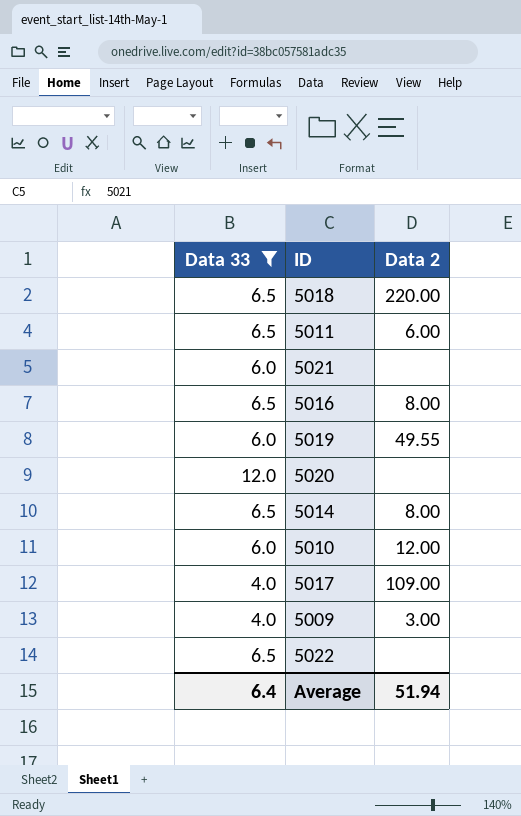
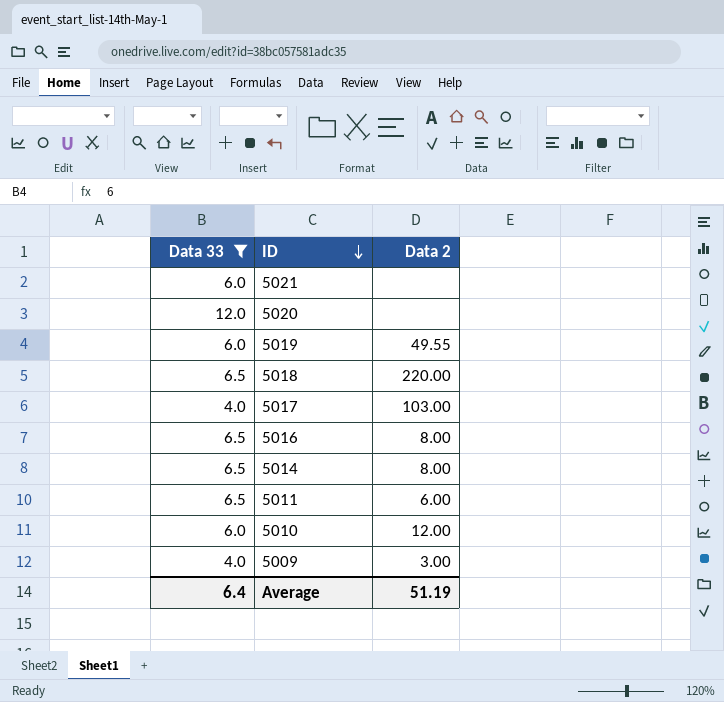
row order: none -> ID descending
row 5022: 6.5 | none -> none
5017 | Data 2: 109.00 -> 103.00
Average | Data 2: 51.94 -> 51.19

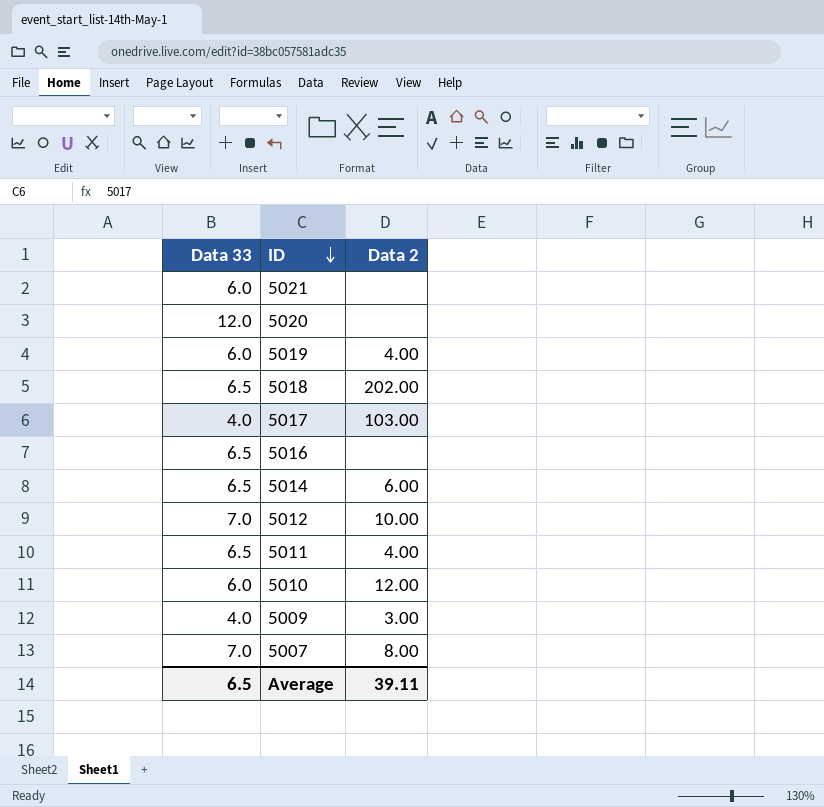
filter: Data 33 != 7.0 -> none
5019 | Data 2: 49.55 -> 4.00
5018 | Data 2: 220.00 -> 202.00
5016 | Data 2: 8.00 -> none
5014 | Data 2: 8.00 -> 6.00
5011 | Data 2: 6.00 -> 4.00
Average | Data 33: 6.4 -> 6.5
Average | Data 2: 51.19 -> 39.11

